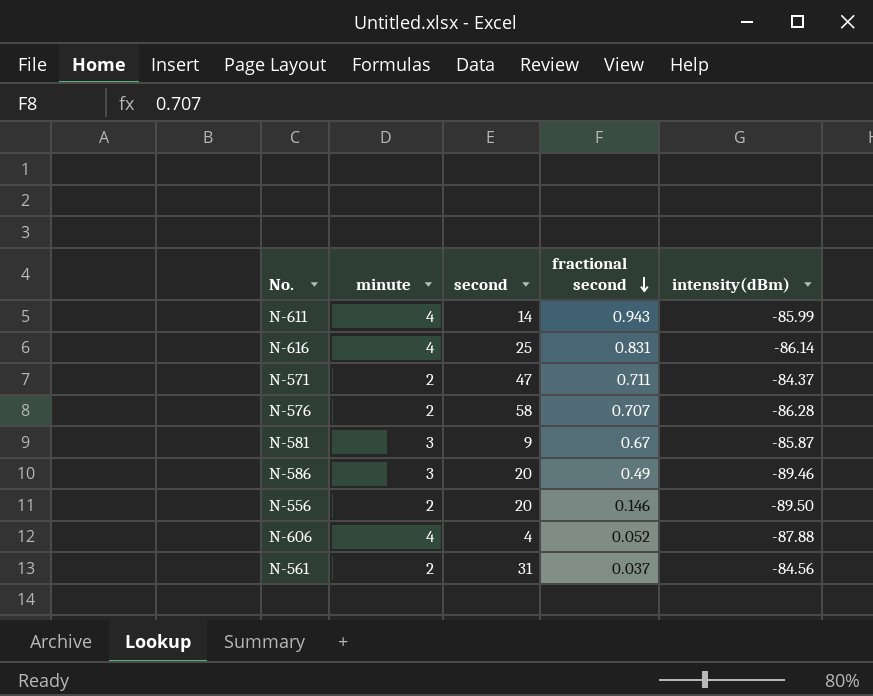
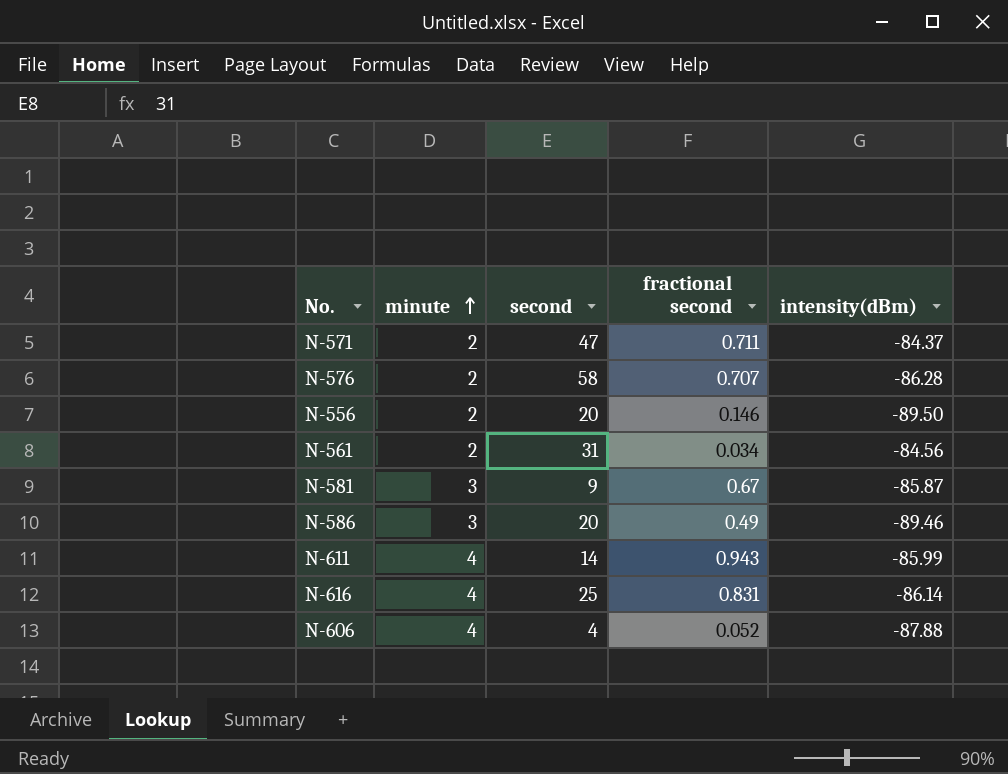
row order: fractional second descending -> minute ascending
N-561 | fractional second: 0.037 -> 0.034

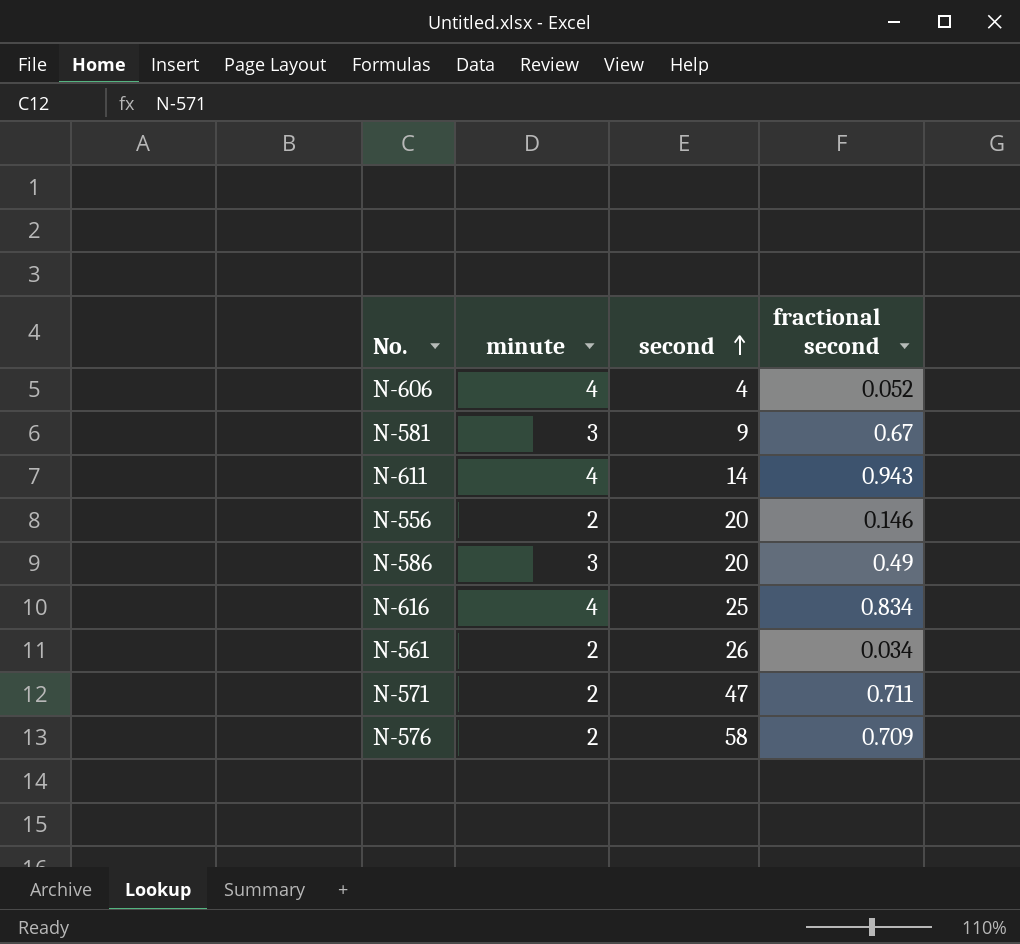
row order: minute ascending -> second ascending
column intensity(dBm) | position: 5 -> none
N-616 | fractional second: 0.831 -> 0.834
N-561 | second: 31 -> 26
N-576 | fractional second: 0.707 -> 0.709

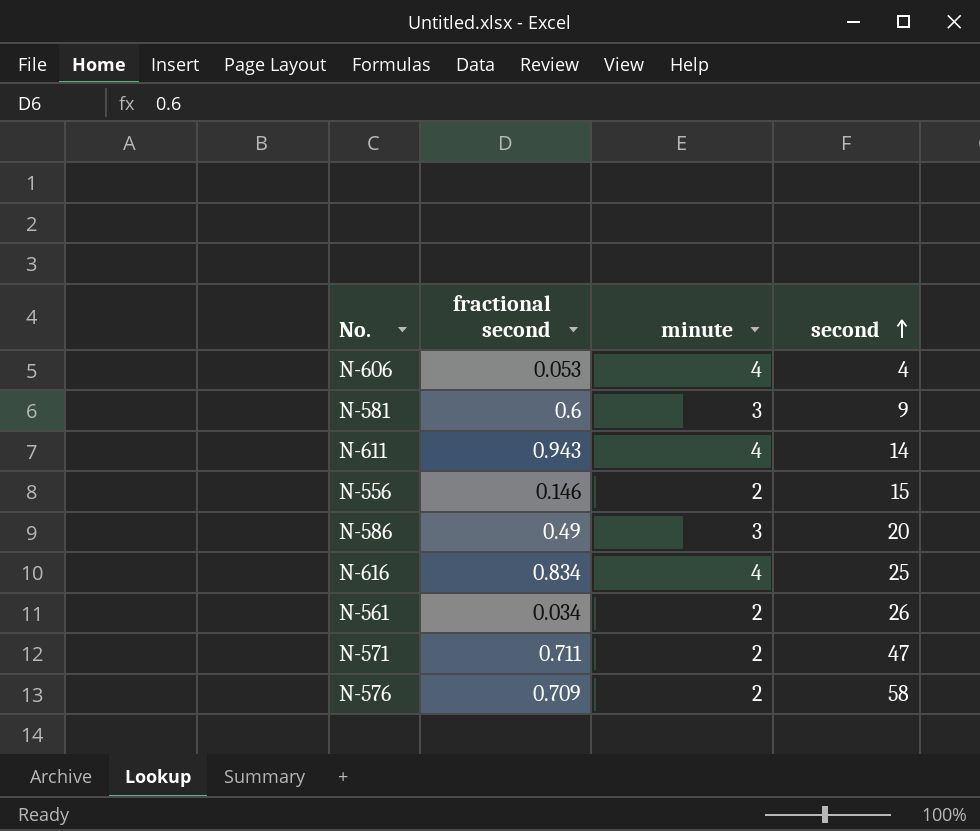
column fractional second | position: 4 -> 2
N-606 | fractional second: 0.052 -> 0.053
N-581 | fractional second: 0.67 -> 0.6
N-556 | second: 20 -> 15

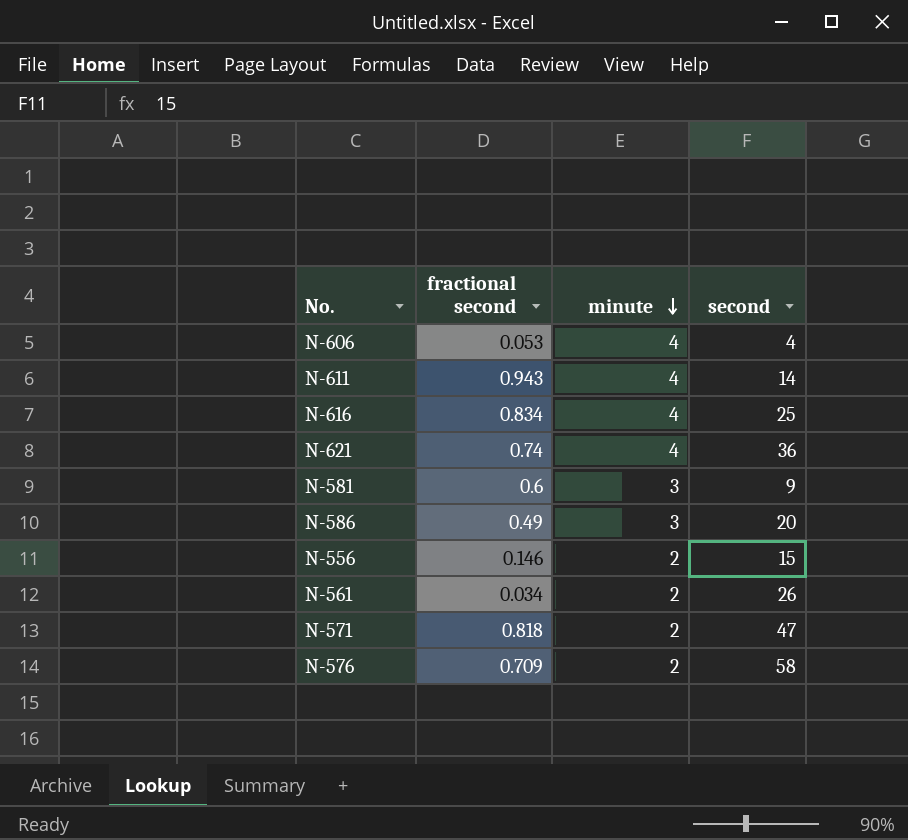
row order: second ascending -> minute descending
row N-621: none -> 0.74 | 4 | 36
N-571 | fractional second: 0.711 -> 0.818

